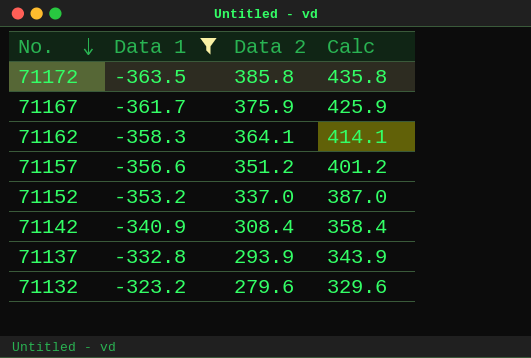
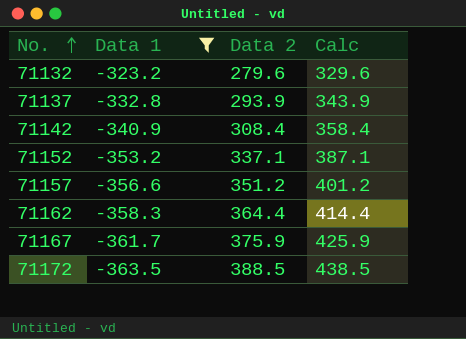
row order: No. descending -> No. ascending
71152 | Data 2: 337.0 -> 337.1
71152 | Calc: 387.0 -> 387.1
71162 | Data 2: 364.1 -> 364.4
71162 | Calc: 414.1 -> 414.4
71172 | Data 2: 385.8 -> 388.5
71172 | Calc: 435.8 -> 438.5

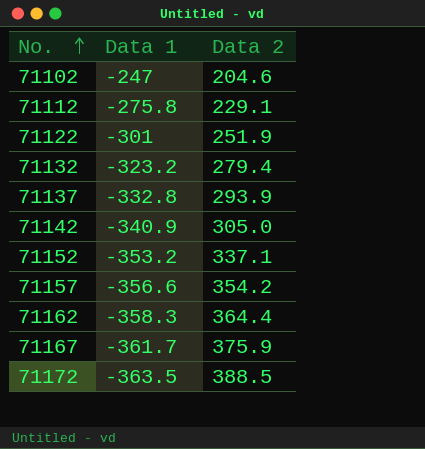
filter: Data 1 <= -323.2 -> none
column Calc | formula: [Data 2] + 50 -> none
71132 | Data 2: 279.6 -> 279.4
71142 | Data 2: 308.4 -> 305.0
71157 | Data 2: 351.2 -> 354.2

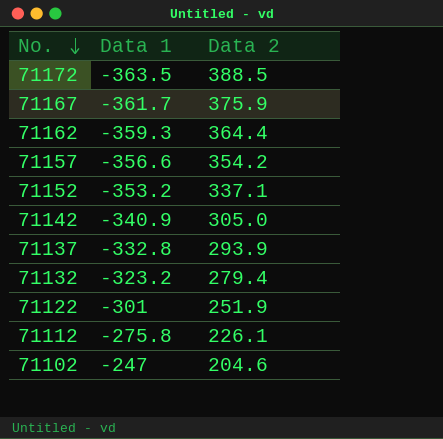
row order: No. ascending -> No. descending
71162 | Data 1: -358.3 -> -359.3
71112 | Data 2: 229.1 -> 226.1

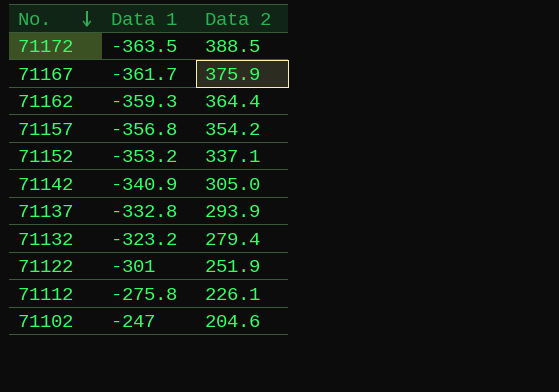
71157 | Data 1: -356.6 -> -356.8

